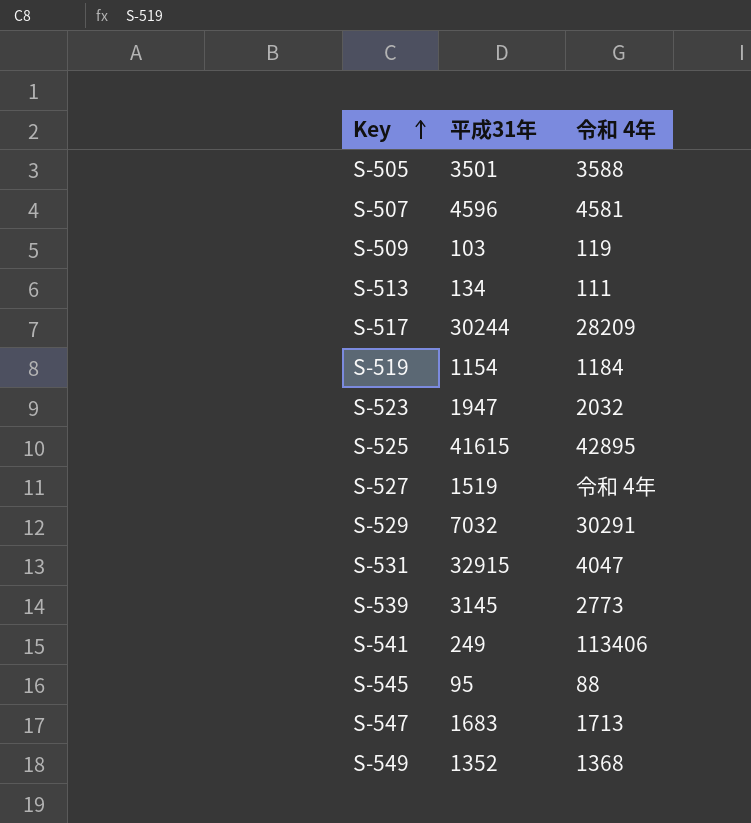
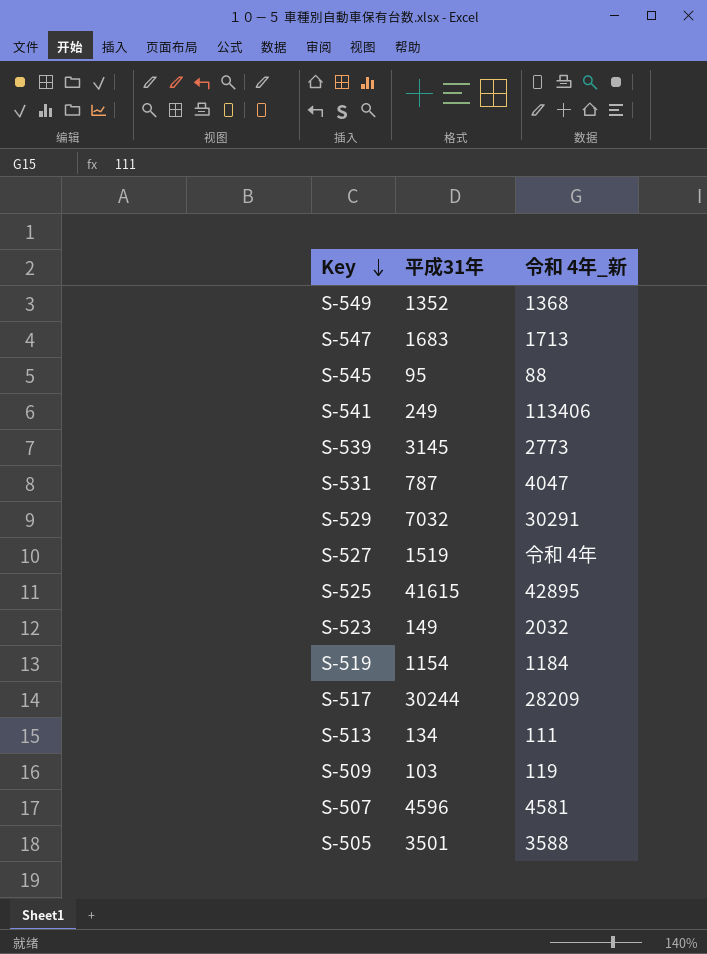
row order: Key ascending -> Key descending
column name: 令和 4年 -> 令和 4年_新
S-531 | 平成31年: 32915 -> 787
S-523 | 平成31年: 1947 -> 149

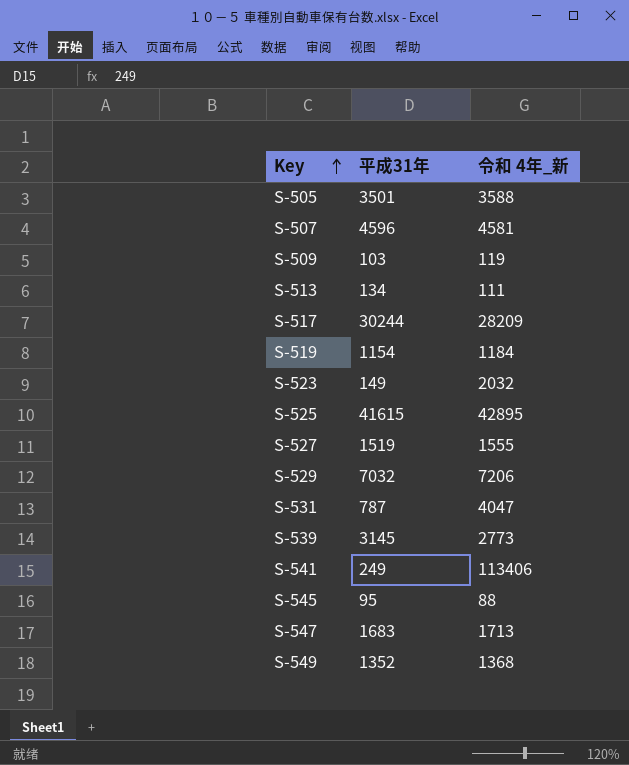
row order: Key descending -> Key ascending
S-527 | 令和 4年_新: 令和 4年 -> 1555
S-529 | 令和 4年_新: 30291 -> 7206

